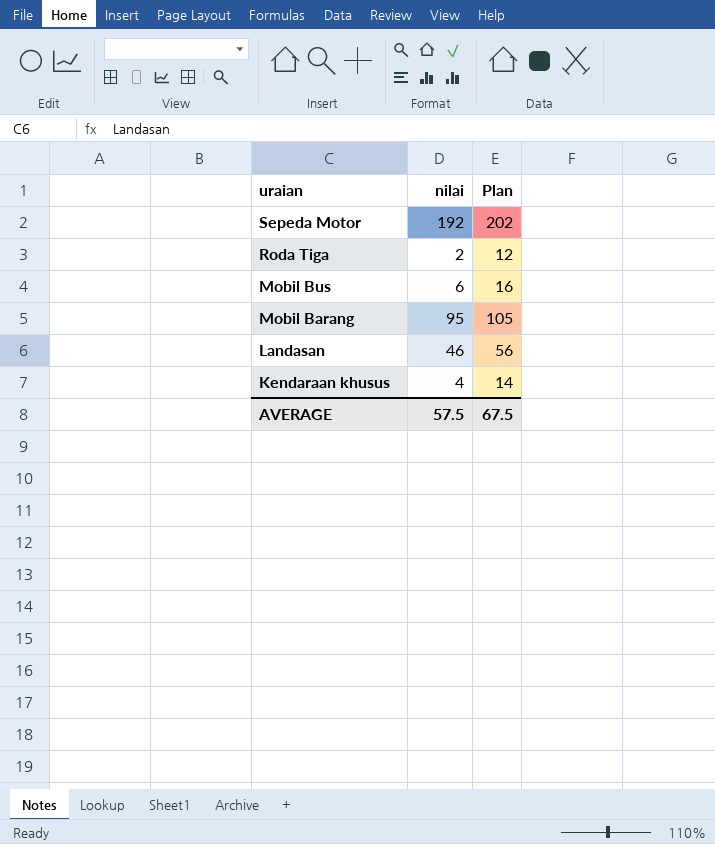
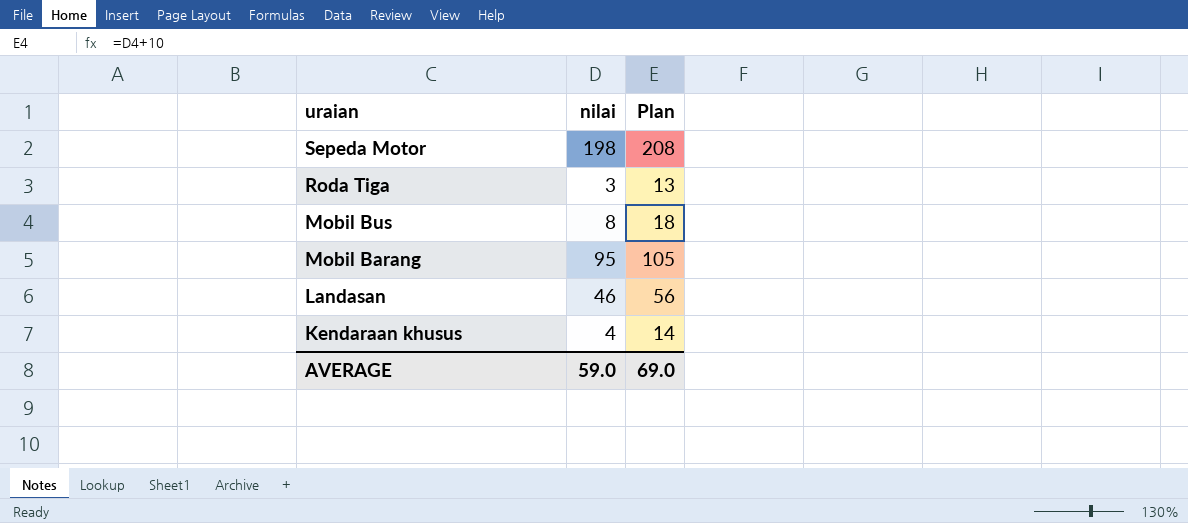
Sepeda Motor | nilai: 192 -> 198
Sepeda Motor | Plan: 202 -> 208
Roda Tiga | nilai: 2 -> 3
Roda Tiga | Plan: 12 -> 13
Mobil Bus | nilai: 6 -> 8
Mobil Bus | Plan: 16 -> 18
AVERAGE | nilai: 57.5 -> 59.0
AVERAGE | Plan: 67.5 -> 69.0

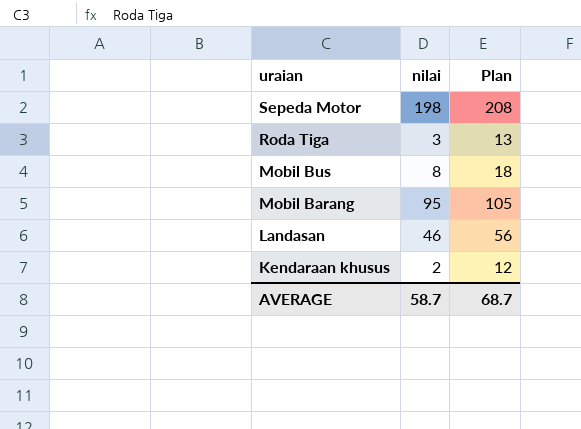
Kendaraan khusus | nilai: 4 -> 2
Kendaraan khusus | Plan: 14 -> 12
AVERAGE | nilai: 59.0 -> 58.7
AVERAGE | Plan: 69.0 -> 68.7

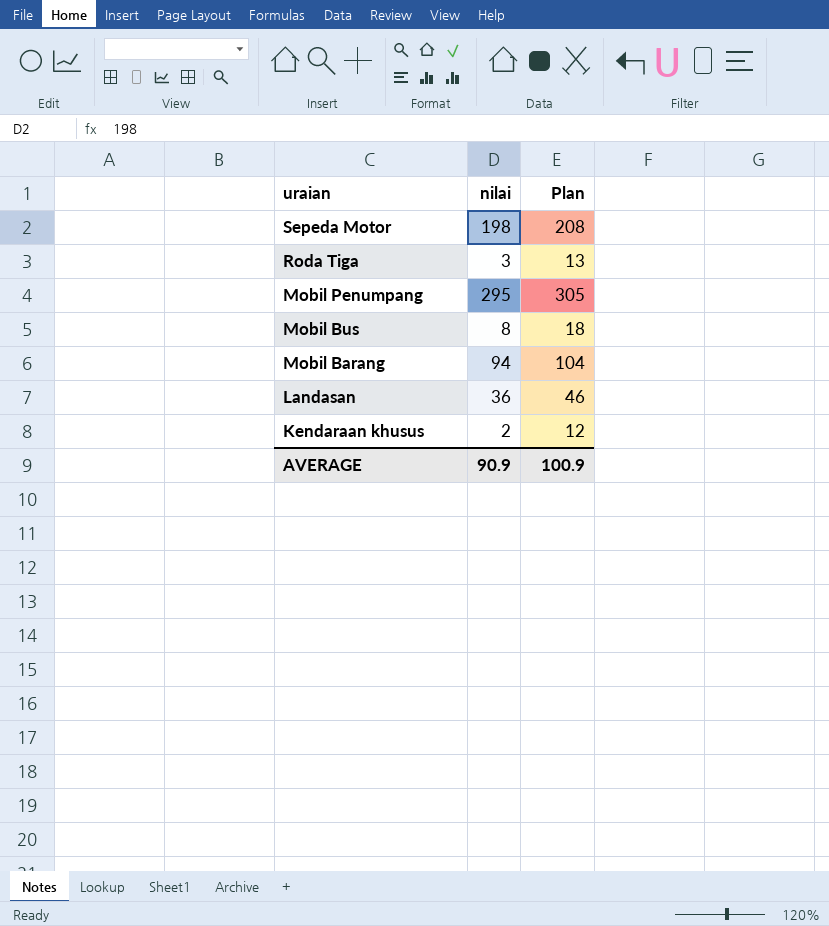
row Mobil Penumpang: none -> 295 | 305
Mobil Barang | nilai: 95 -> 94
Mobil Barang | Plan: 105 -> 104
Landasan | nilai: 46 -> 36
Landasan | Plan: 56 -> 46
AVERAGE | nilai: 58.7 -> 90.9
AVERAGE | Plan: 68.7 -> 100.9

